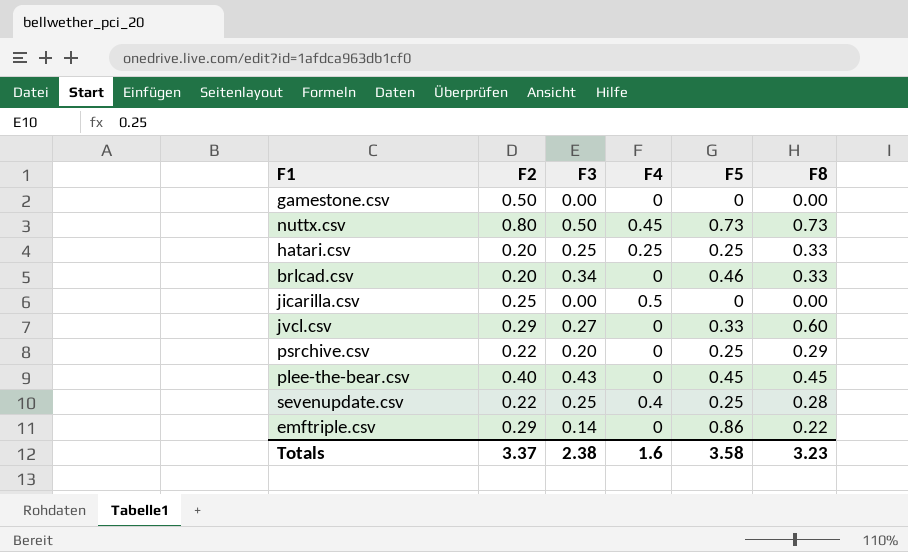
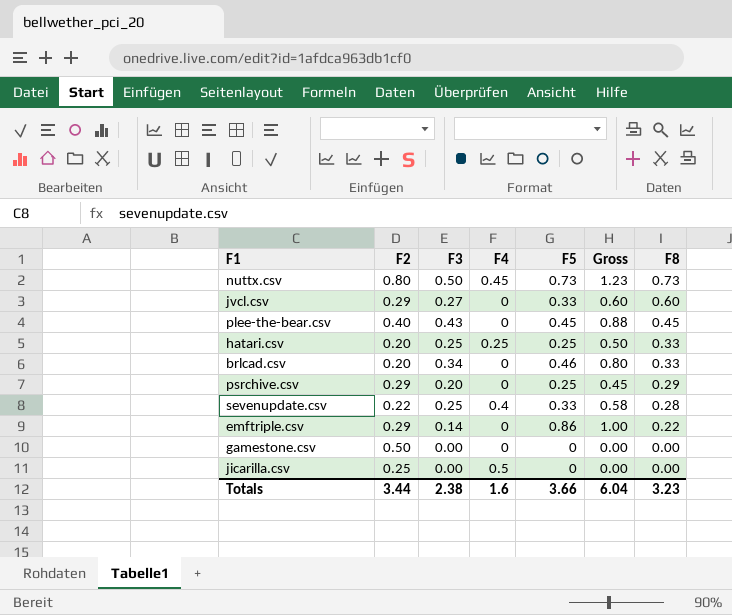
row order: none -> F8 descending
column Gross | formula: none -> [F3] + [F5]
psrchive.csv | F2: 0.22 -> 0.29
sevenupdate.csv | F5: 0.25 -> 0.33
Totals | F2: 3.37 -> 3.44
Totals | F5: 3.58 -> 3.66

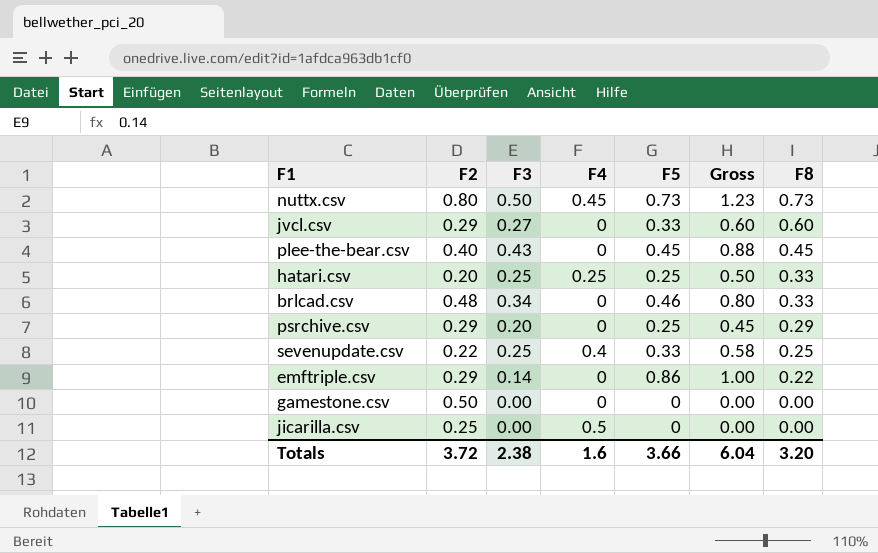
brlcad.csv | F2: 0.20 -> 0.48
sevenupdate.csv | F8: 0.28 -> 0.25
Totals | F2: 3.44 -> 3.72
Totals | F8: 3.23 -> 3.20

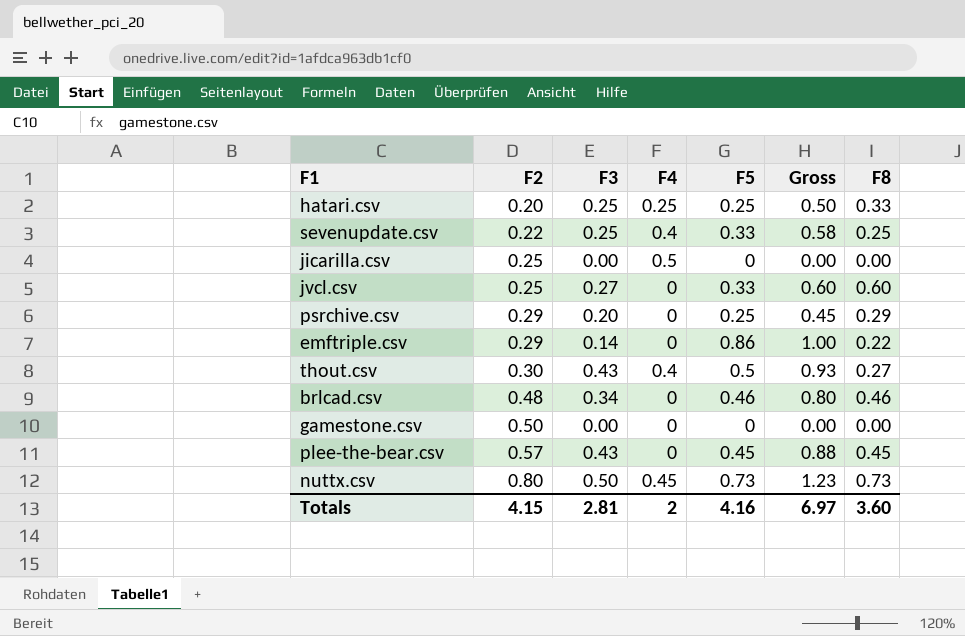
row order: F8 descending -> F2 ascending
jvcl.csv | F2: 0.29 -> 0.25
row thout.csv: none -> 0.30 | 0.43 | 0.4 | 0.5 | 0.93 | 0.27
brlcad.csv | F8: 0.33 -> 0.46
plee-the-bear.csv | F2: 0.40 -> 0.57
Totals | F2: 3.72 -> 4.15
Totals | F3: 2.38 -> 2.81
Totals | F4: 1.6 -> 2
Totals | F5: 3.66 -> 4.16
Totals | Gross: 6.04 -> 6.97
Totals | F8: 3.20 -> 3.60

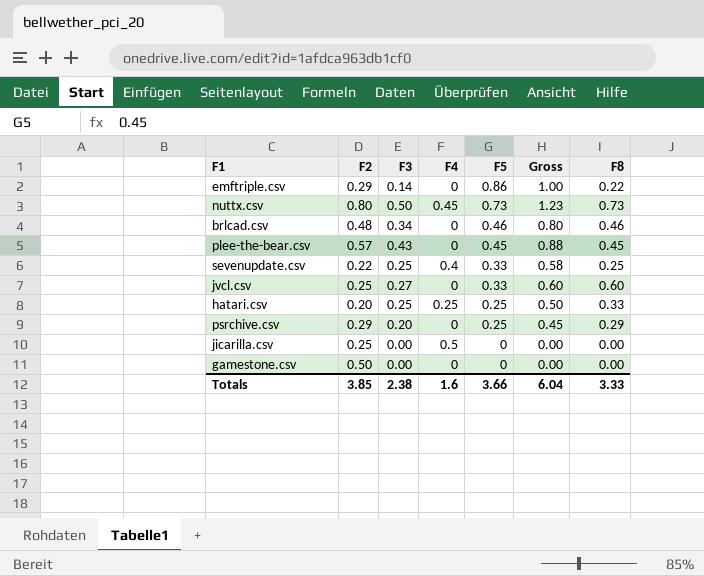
row order: F2 ascending -> F5 descending
row thout.csv: 0.30 | 0.43 | 0.4 | 0.5 | 0.93 | 0.27 -> none
Totals | F2: 4.15 -> 3.85
Totals | F3: 2.81 -> 2.38
Totals | F4: 2 -> 1.6
Totals | F5: 4.16 -> 3.66
Totals | Gross: 6.97 -> 6.04
Totals | F8: 3.60 -> 3.33

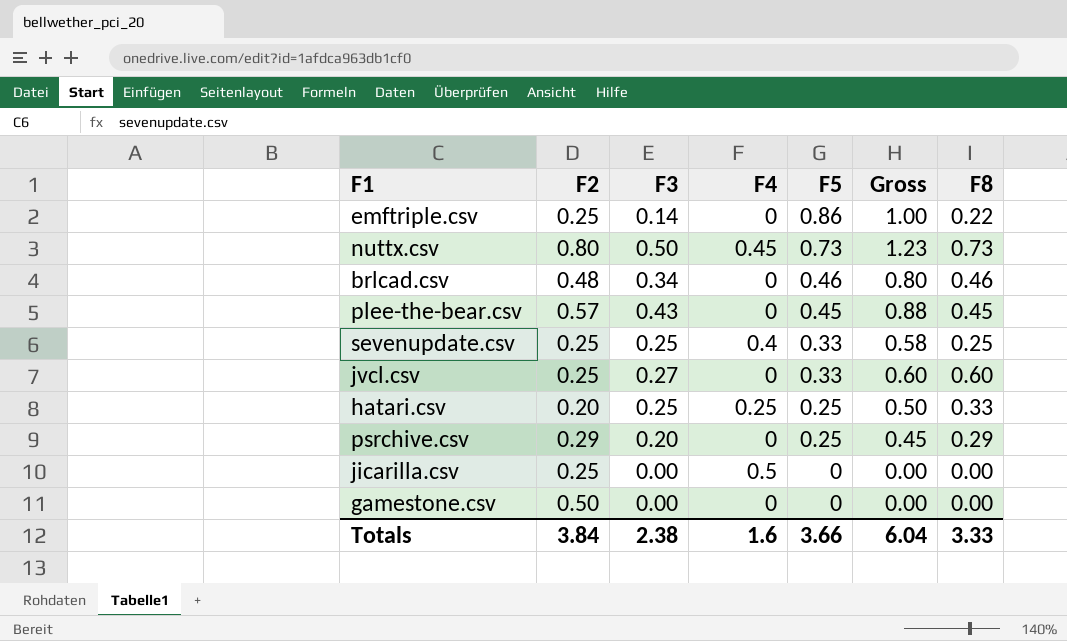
emftriple.csv | F2: 0.29 -> 0.25
sevenupdate.csv | F2: 0.22 -> 0.25
Totals | F2: 3.85 -> 3.84

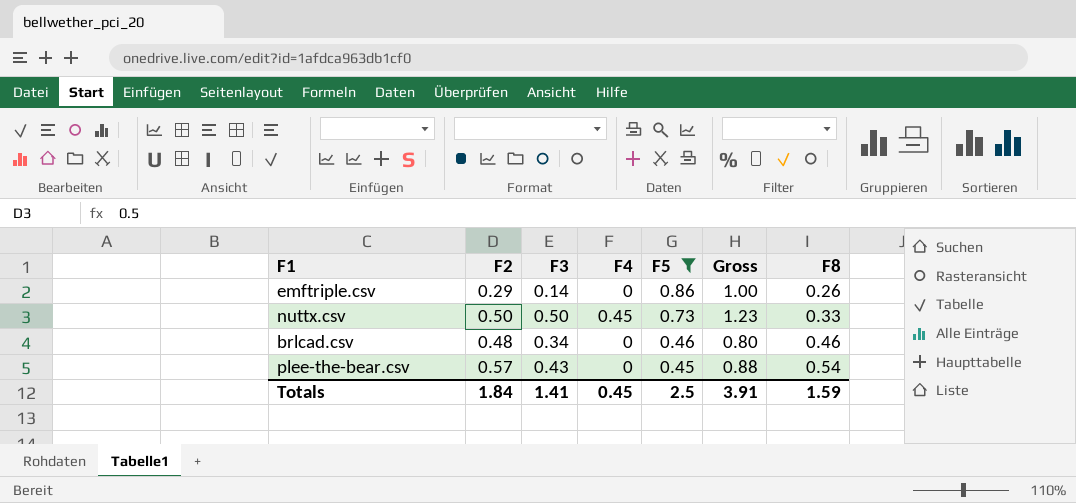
filter: none -> F5 >= 0.45
emftriple.csv | F2: 0.25 -> 0.29
emftriple.csv | F8: 0.22 -> 0.26
nuttx.csv | F2: 0.80 -> 0.50
nuttx.csv | F8: 0.73 -> 0.33
plee-the-bear.csv | F8: 0.45 -> 0.54
Totals | F2: 3.84 -> 1.84
Totals | F3: 2.38 -> 1.41
Totals | F4: 1.6 -> 0.45
Totals | F5: 3.66 -> 2.5
Totals | Gross: 6.04 -> 3.91
Totals | F8: 3.33 -> 1.59

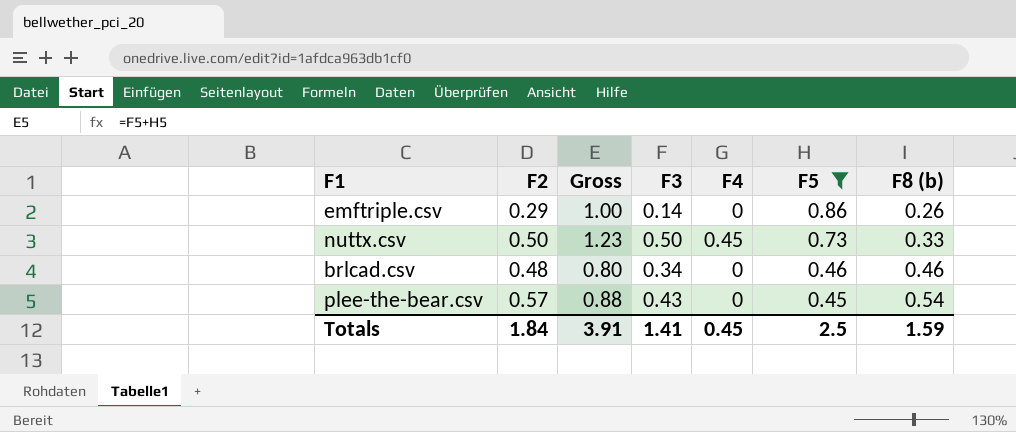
column Gross | position: 6 -> 3
column name: F8 -> F8 (b)

